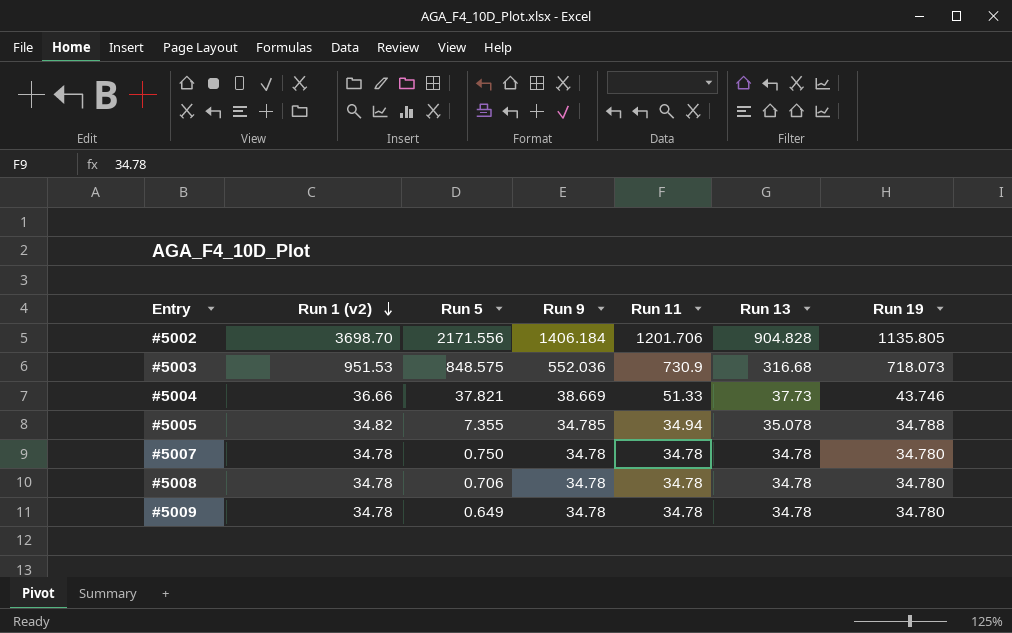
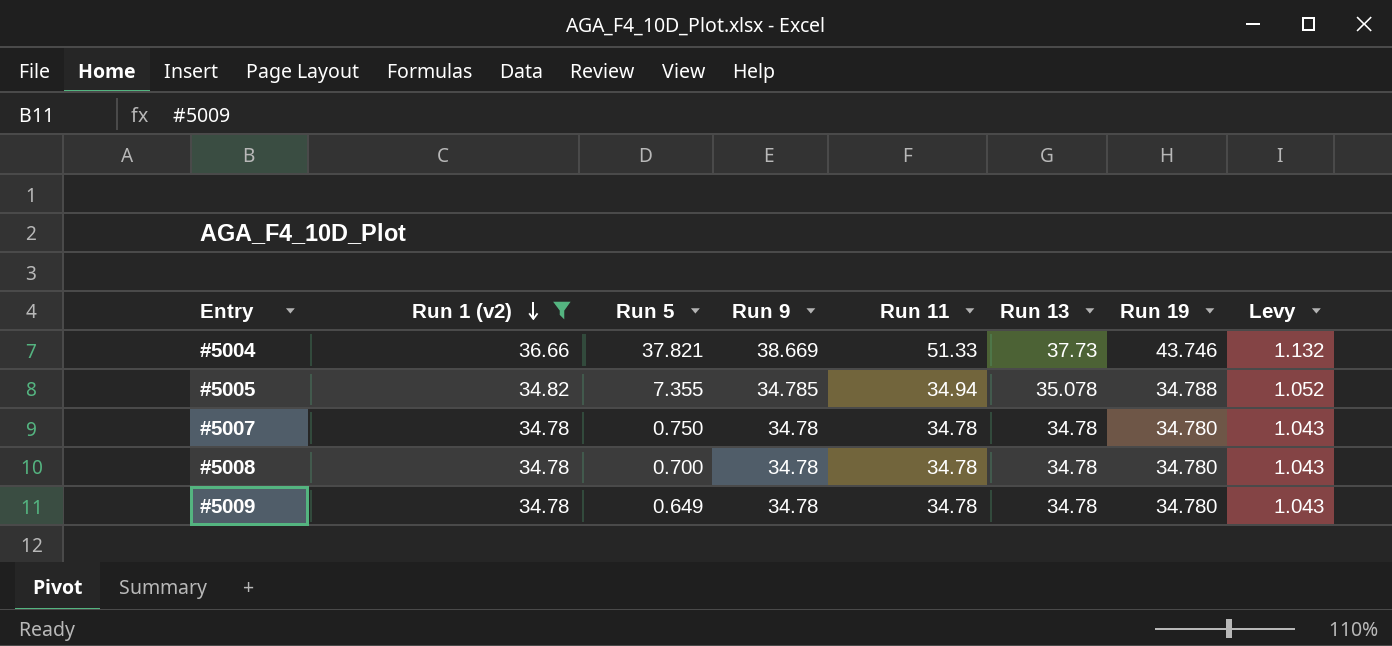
filter: none -> Run 1 (v2) <= 36.66
column Levy | formula: none -> [Run 13] * 0.03
#5008 | Run 5: 0.706 -> 0.700

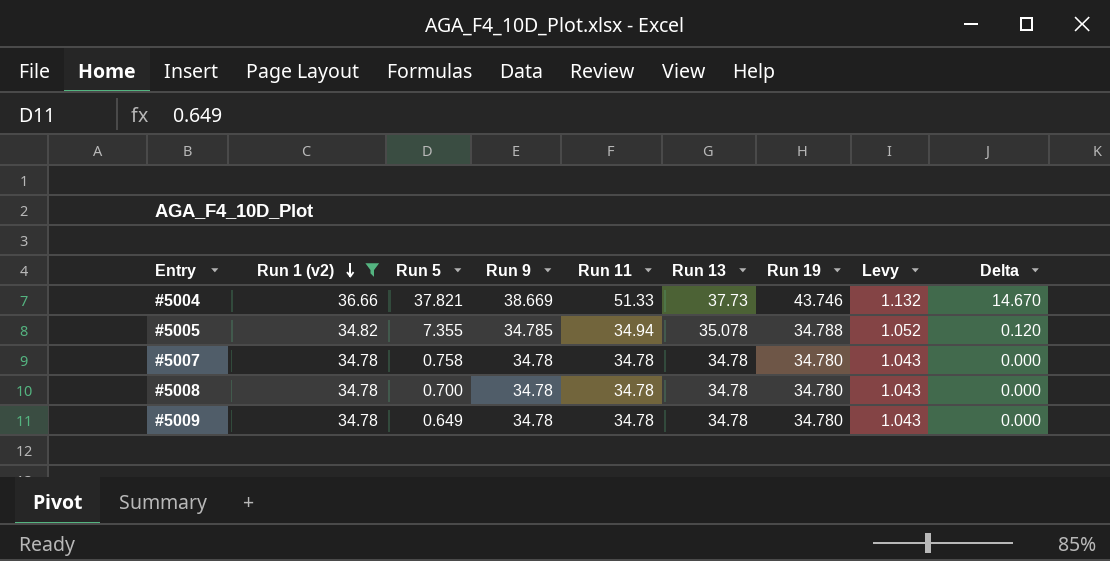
column Delta | formula: none -> [Run 11] - [Run 1 (v2)]
#5007 | Run 5: 0.750 -> 0.758

